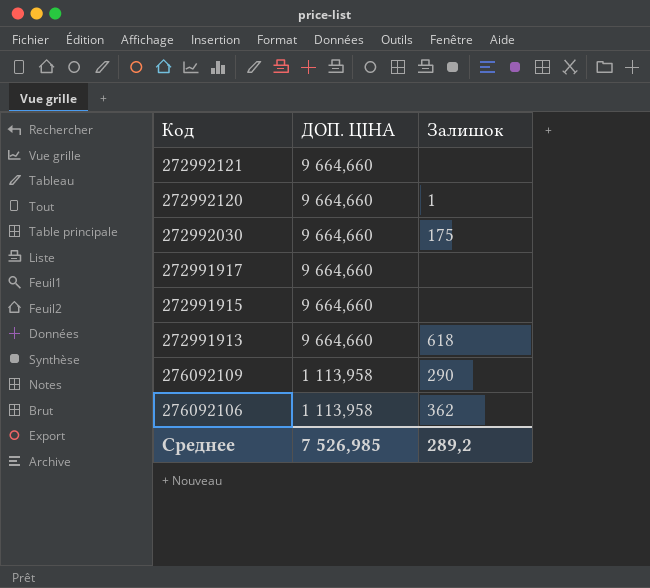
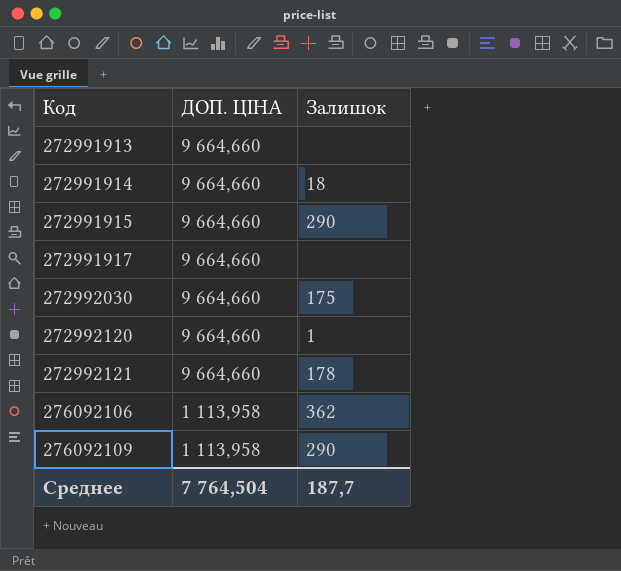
row order: ДОП. ЦІНА descending -> Код ascending
272991913 | Залишок: 618 -> none
row 272991914: none -> 9 664,660 | 18
272991915 | Залишок: none -> 290
272992121 | Залишок: none -> 178
Среднее | ДОП. ЦІНА: 7 526,985 -> 7 764,504
Среднее | Залишок: 289,2 -> 187,7

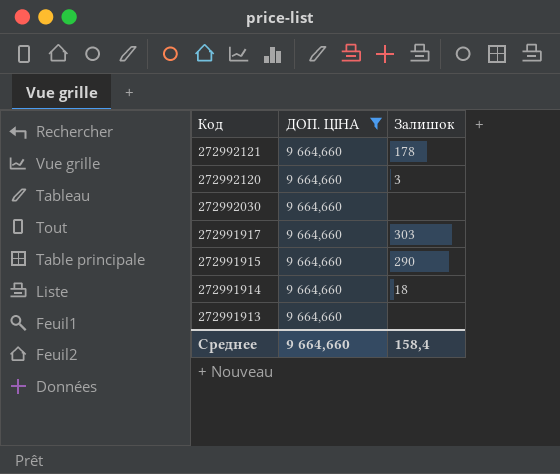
filter: none -> ДОП. ЦІНА = 9 664,660
row order: Код ascending -> Код descending
272992120 | Залишок: 1 -> 3
272992030 | Залишок: 175 -> none
272991917 | Залишок: none -> 303
Среднее | ДОП. ЦІНА: 7 764,504 -> 9 664,660
Среднее | Залишок: 187,7 -> 158,4

